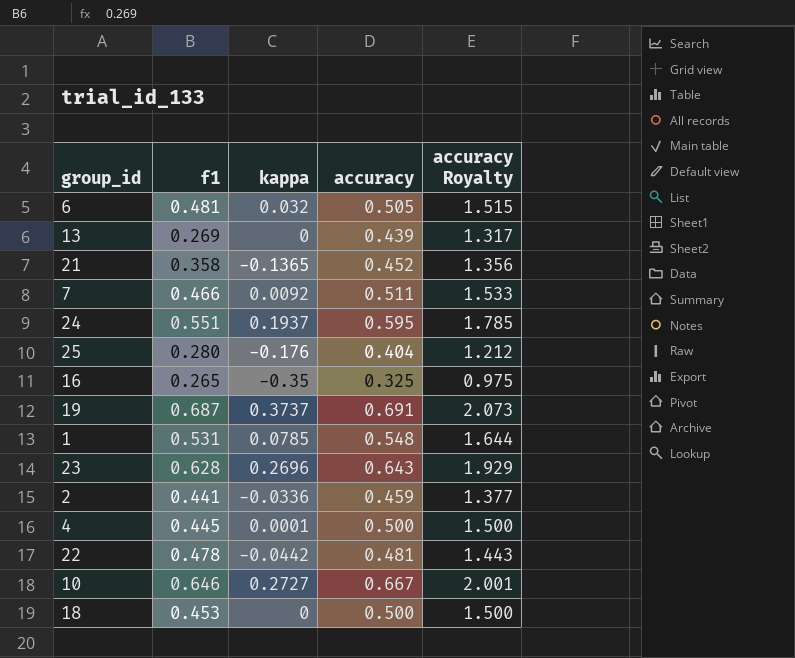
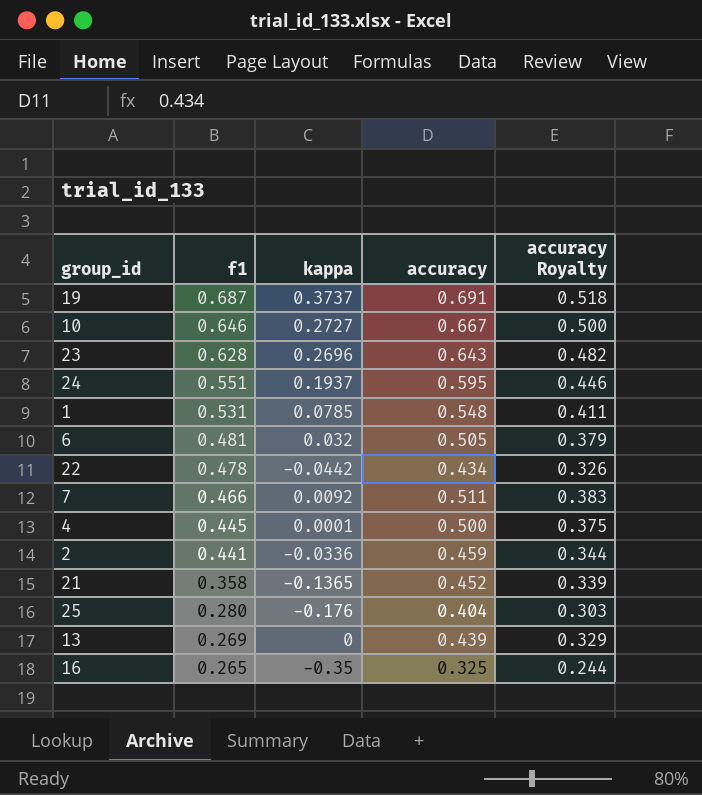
row order: none -> f1 descending
column accuracy Royalty | formula: [accuracy] * 3 -> [accuracy] * 0.75
row 18: 0.453 | 0 | 0.500 | 1.500 -> none
22 | accuracy: 0.481 -> 0.434

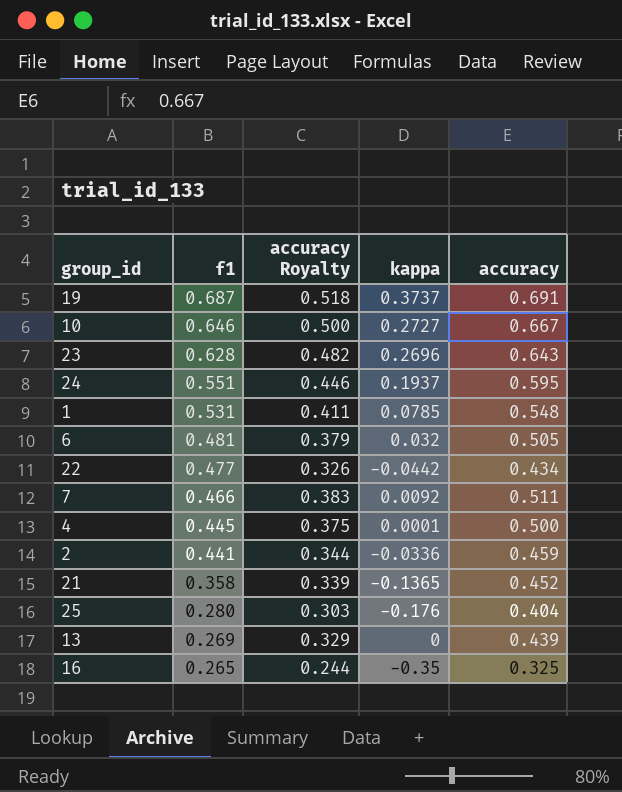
column accuracy Royalty | position: 5 -> 3
22 | f1: 0.478 -> 0.477

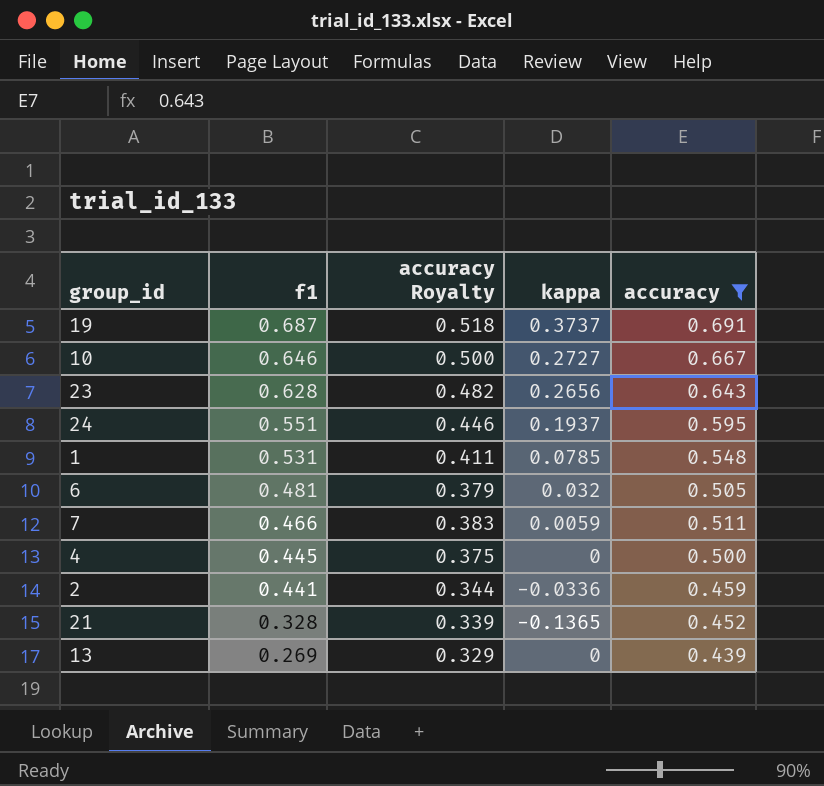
filter: none -> accuracy >= 0.439
23 | kappa: 0.2696 -> 0.2656
7 | kappa: 0.0092 -> 0.0059
4 | kappa: 0.0001 -> 0
21 | f1: 0.358 -> 0.328

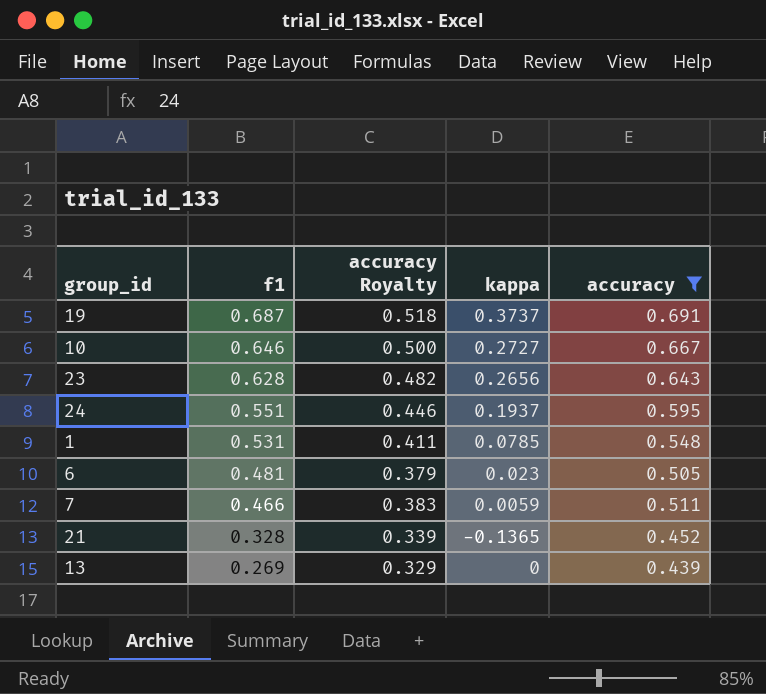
row 4: 0.445 | 0.375 | 0 | 0.500 -> none
row 2: 0.441 | 0.344 | -0.0336 | 0.459 -> none
6 | kappa: 0.032 -> 0.023

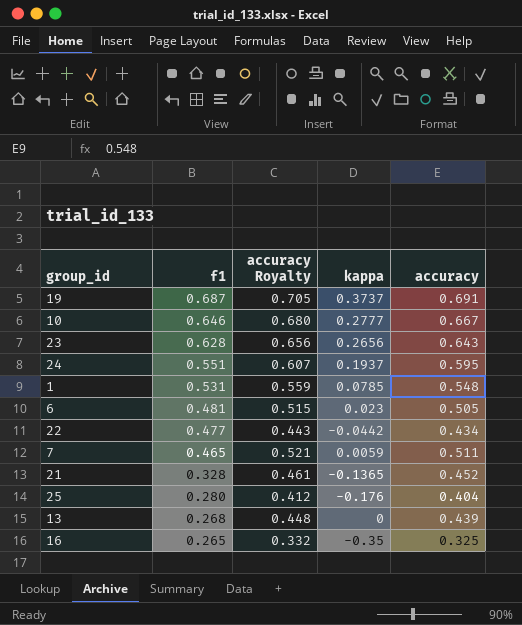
filter: accuracy >= 0.439 -> none
column accuracy Royalty | formula: [accuracy] * 0.75 -> [accuracy] * 1.02
10 | kappa: 0.2727 -> 0.2777
7 | f1: 0.466 -> 0.465
13 | f1: 0.269 -> 0.268

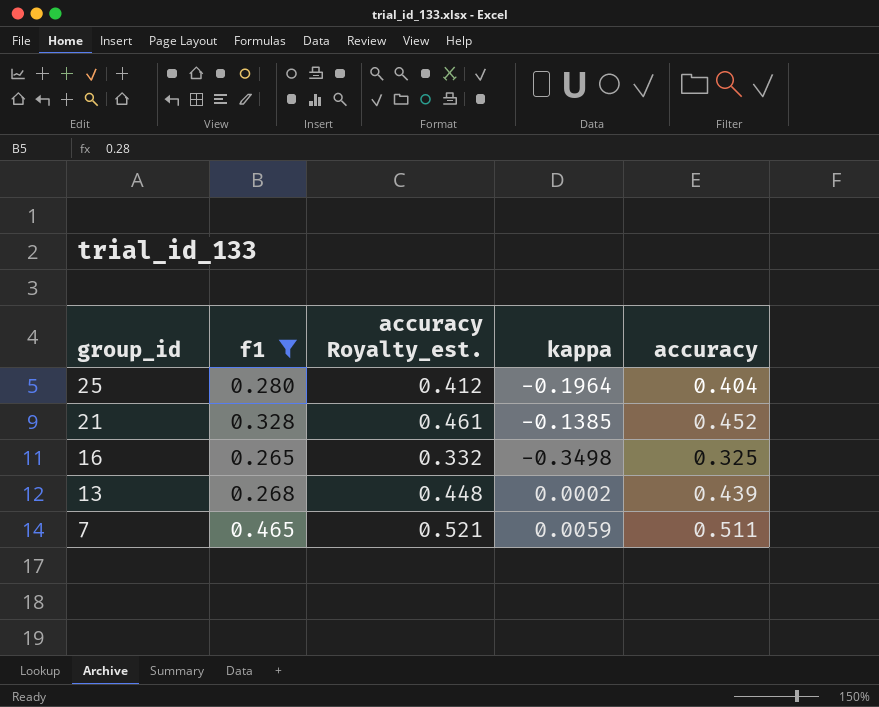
filter: none -> f1 <= 0.465
row order: f1 descending -> group_id descending
column name: accuracy Royalty -> accuracy Royalty_est.
25 | kappa: -0.176 -> -0.1964
21 | kappa: -0.1365 -> -0.1385
16 | kappa: -0.35 -> -0.3498
13 | kappa: 0 -> 0.0002

